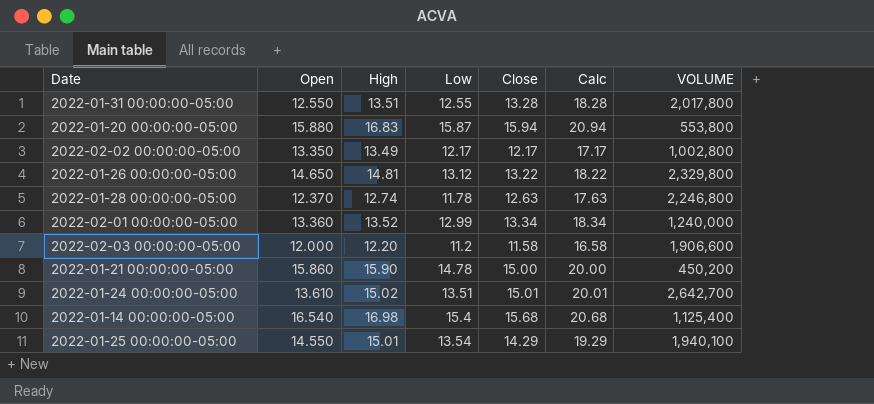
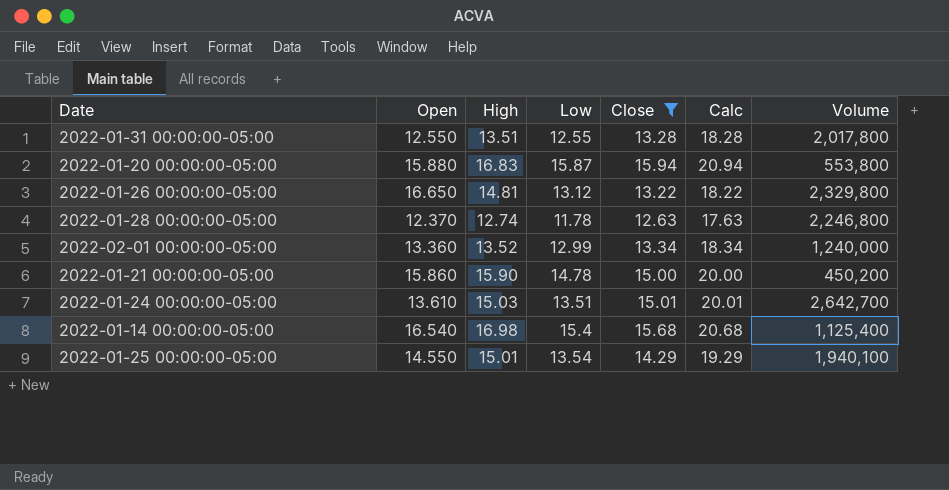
filter: none -> Close >= 12.63
column name: VOLUME -> Volume
2022-01-26 00:00:00-05:00 | Open: 14.650 -> 16.650
2022-01-24 00:00:00-05:00 | High: 15.02 -> 15.03

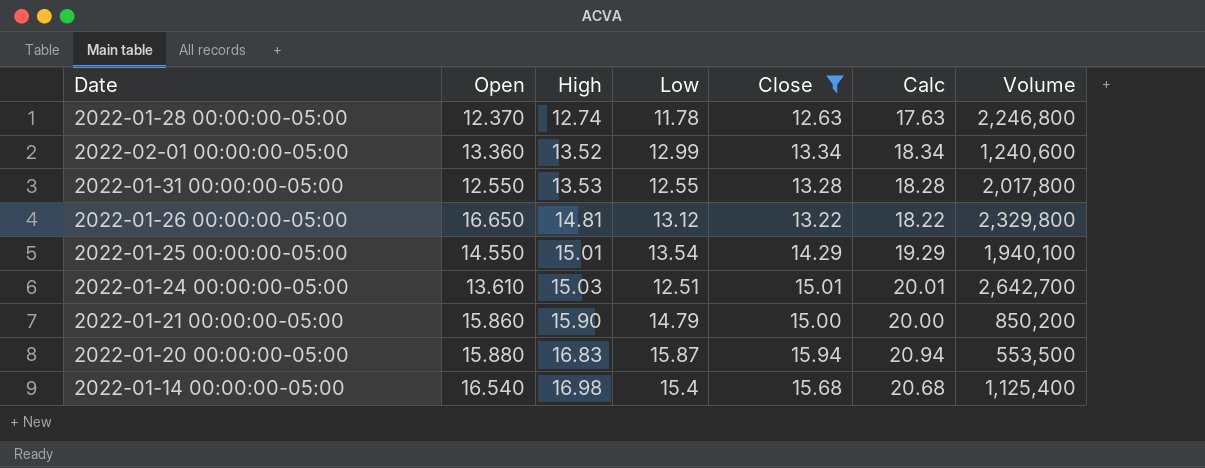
row order: none -> High ascending
2022-02-01 00:00:00-05:00 | Volume: 1,240,000 -> 1,240,600
2022-01-31 00:00:00-05:00 | High: 13.51 -> 13.53
2022-01-24 00:00:00-05:00 | Low: 13.51 -> 12.51
2022-01-21 00:00:00-05:00 | Low: 14.78 -> 14.79
2022-01-21 00:00:00-05:00 | Volume: 450,200 -> 850,200
2022-01-20 00:00:00-05:00 | Volume: 553,800 -> 553,500

